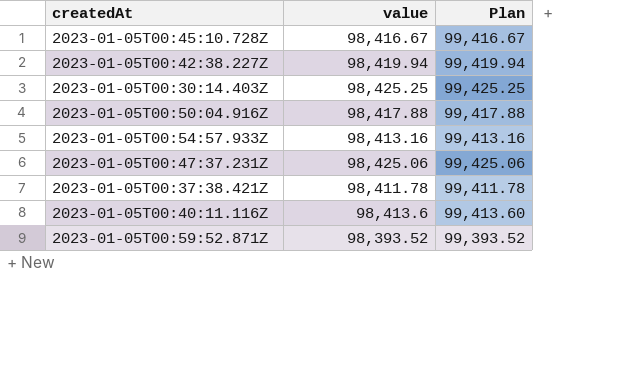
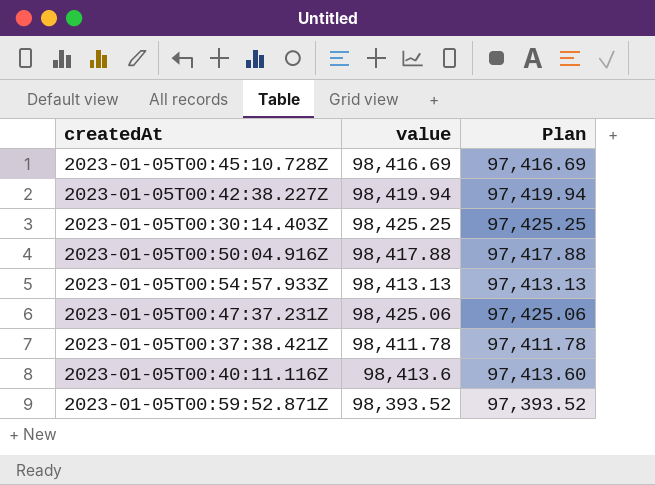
column Plan | formula: [value] + 1000 -> [value] - 1000
2023-01-05T00:45:10.728Z | value: 98,416.67 -> 98,416.69
2023-01-05T00:54:57.933Z | value: 98,413.16 -> 98,413.13

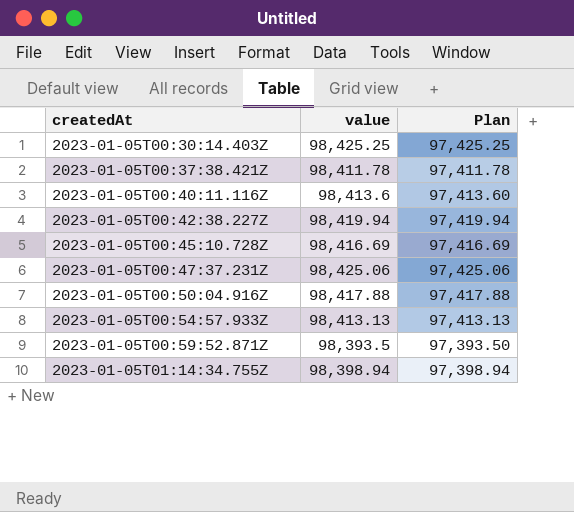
row order: none -> createdAt ascending
2023-01-05T00:59:52.871Z | value: 98,393.52 -> 98,393.5
2023-01-05T00:59:52.871Z | Plan: 97,393.52 -> 97,393.50
row 2023-01-05T01:14:34.755Z: none -> 98,398.94 | 97,398.94

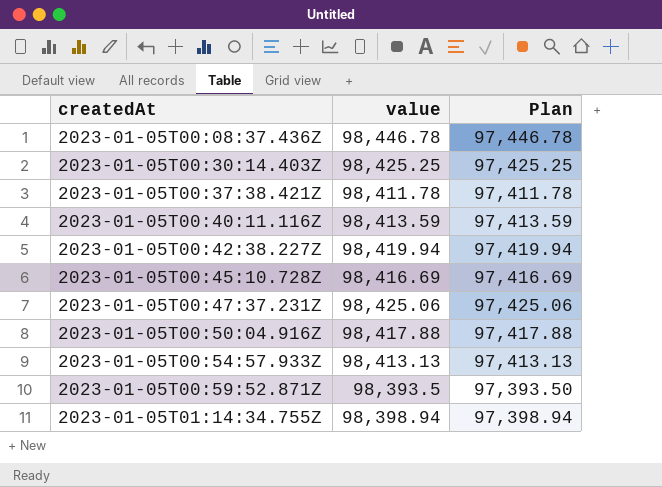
row 2023-01-05T00:08:37.436Z: none -> 98,446.78 | 97,446.78
2023-01-05T00:40:11.116Z | value: 98,413.6 -> 98,413.59
2023-01-05T00:40:11.116Z | Plan: 97,413.60 -> 97,413.59

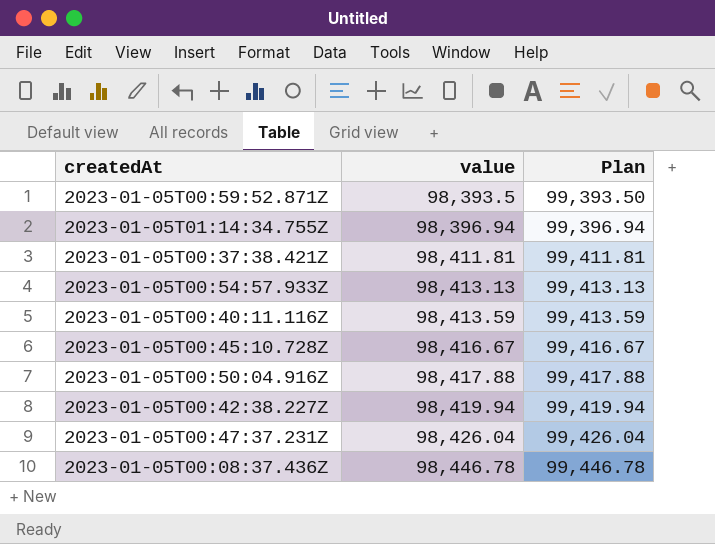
row order: createdAt ascending -> value ascending
column Plan | formula: [value] - 1000 -> [value] + 1000
row 2023-01-05T00:30:14.403Z: 98,425.25 | 97,425.25 -> none
2023-01-05T01:14:34.755Z | value: 98,398.94 -> 98,396.94
2023-01-05T00:37:38.421Z | value: 98,411.78 -> 98,411.81
2023-01-05T00:45:10.728Z | value: 98,416.69 -> 98,416.67
2023-01-05T00:47:37.231Z | value: 98,425.06 -> 98,426.04

